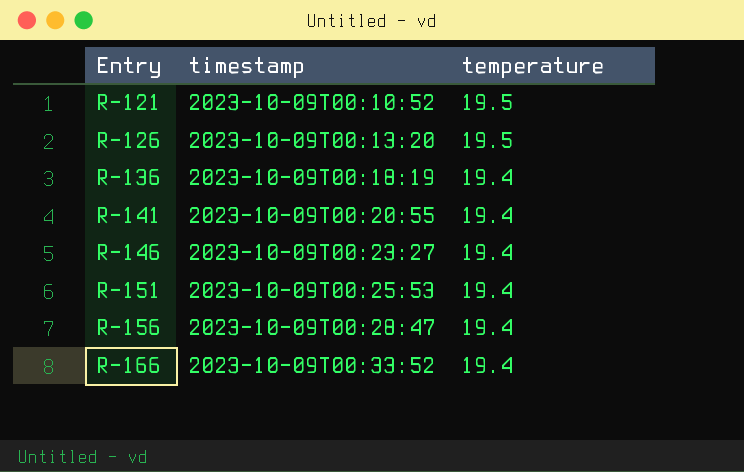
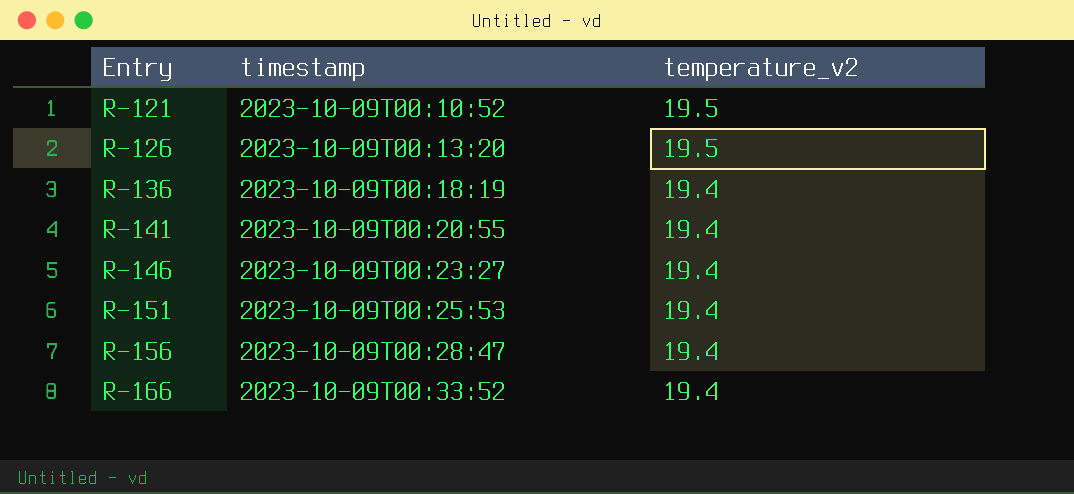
column name: temperature -> temperature_v2

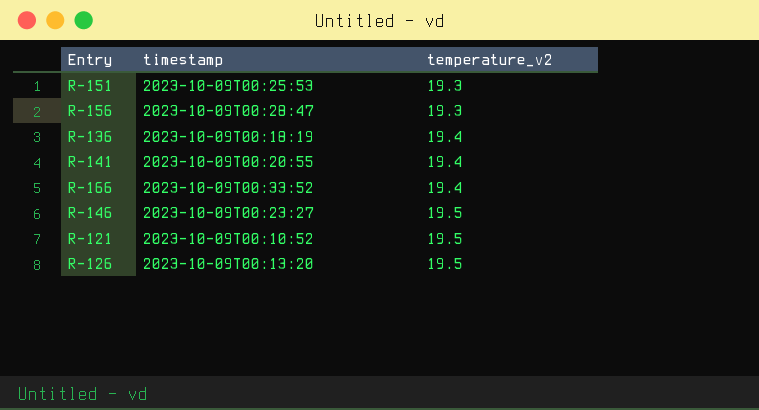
row order: Entry ascending -> temperature_v2 ascending
R-151 | temperature_v2: 19.4 -> 19.3
R-156 | temperature_v2: 19.4 -> 19.3
R-146 | temperature_v2: 19.4 -> 19.5

